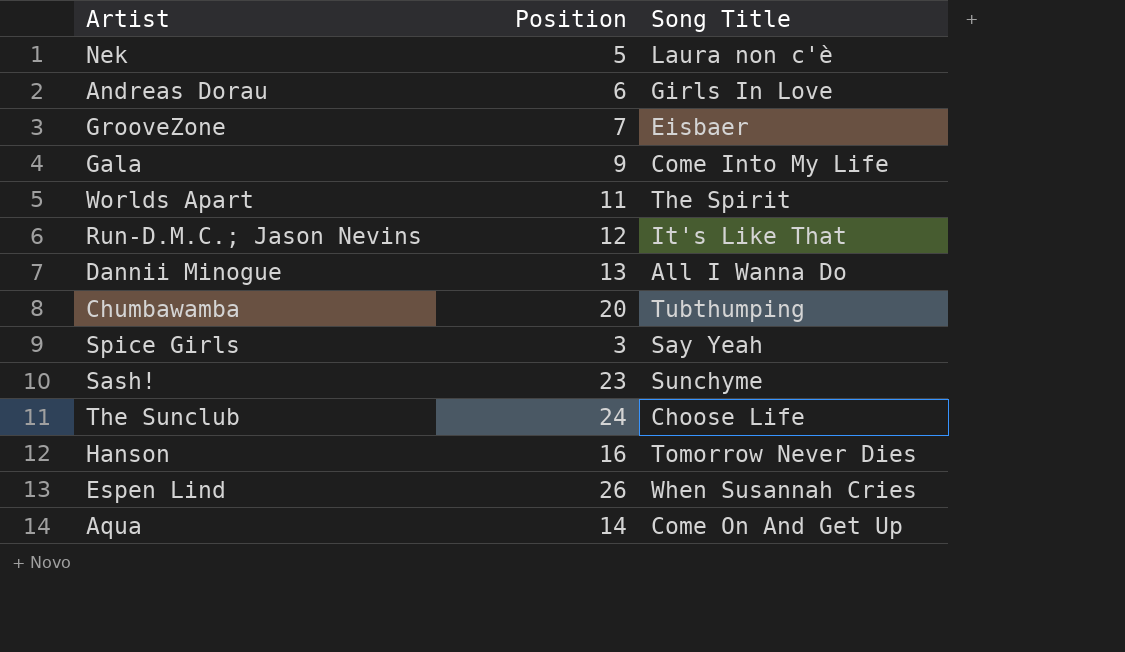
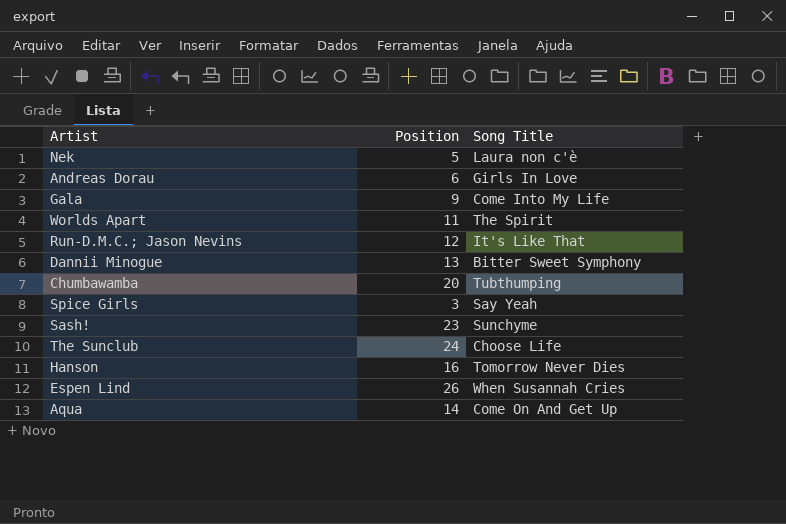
row GrooveZone: 7 | Eisbaer -> none
Dannii Minogue | Song Title: All I Wanna Do -> Bitter Sweet Symphony

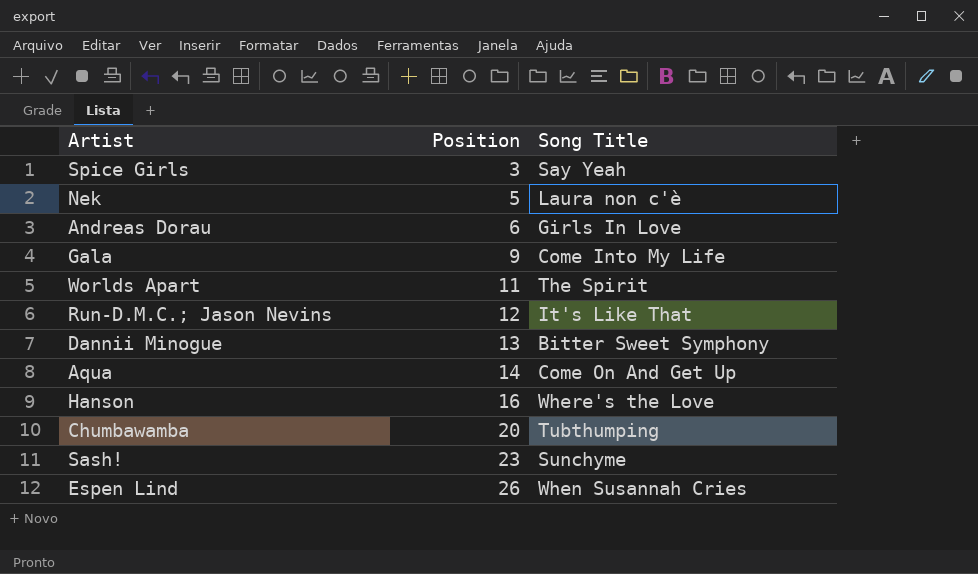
row order: none -> Position ascending
row The Sunclub: 24 | Choose Life -> none
Hanson | Song Title: Tomorrow Never Dies -> Where's the Love

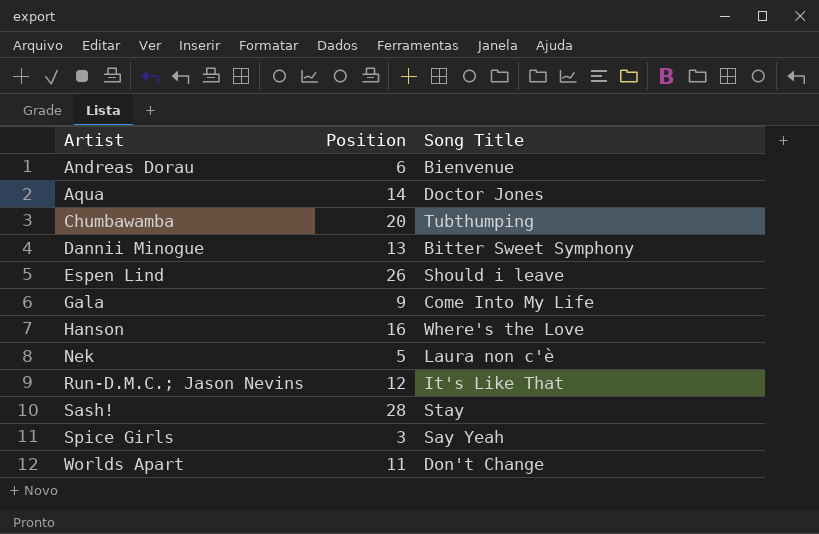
row order: Position ascending -> Artist ascending
Andreas Dorau | Song Title: Girls In Love -> Bienvenue
Aqua | Song Title: Come On And Get Up -> Doctor Jones
Espen Lind | Song Title: When Susannah Cries -> Should i leave
Sash! | Position: 23 -> 28
Sash! | Song Title: Sunchyme -> Stay
Worlds Apart | Song Title: The Spirit -> Don't Change

